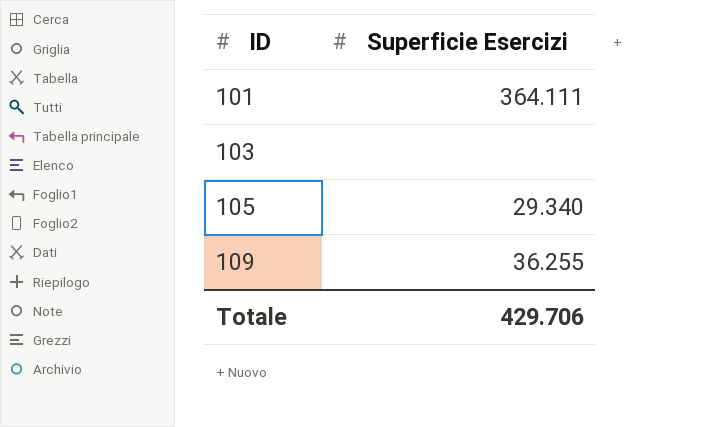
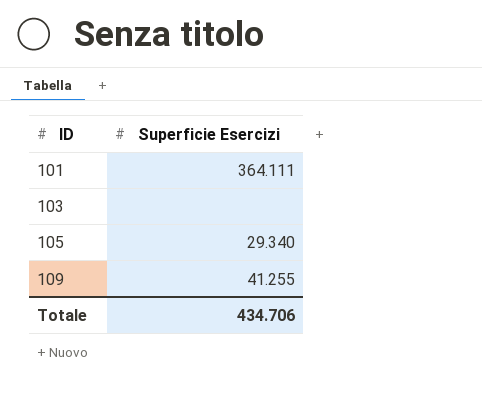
109 | Superficie Esercizi: 36.255 -> 41.255
Totale | Superficie Esercizi: 429.706 -> 434.706

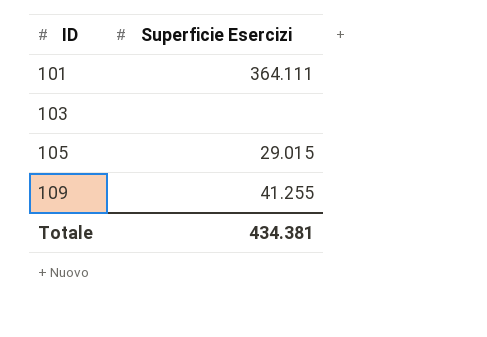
105 | Superficie Esercizi: 29.340 -> 29.015
Totale | Superficie Esercizi: 434.706 -> 434.381

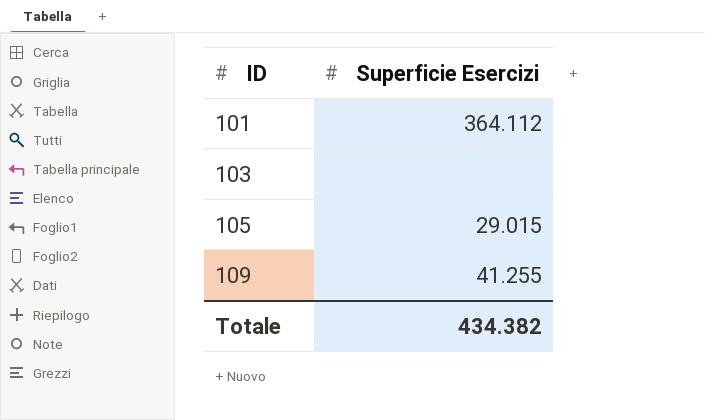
101 | Superficie Esercizi: 364.111 -> 364.112
Totale | Superficie Esercizi: 434.381 -> 434.382

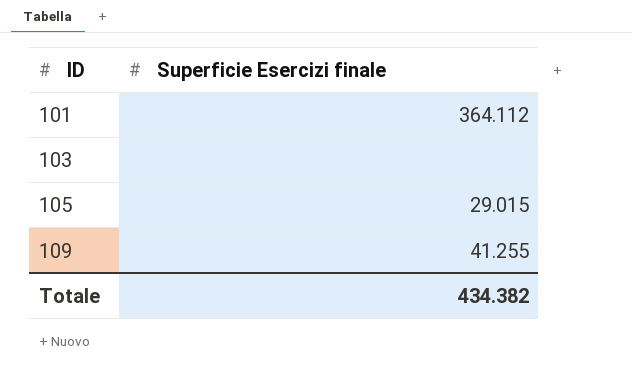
column name: Superficie Esercizi -> Superficie Esercizi finale

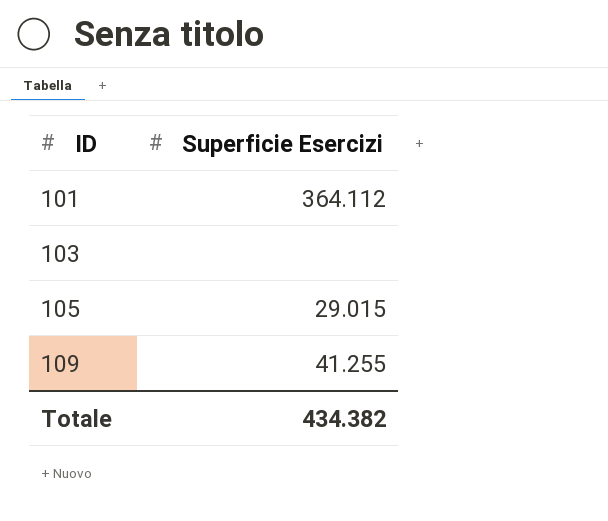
column name: Superficie Esercizi finale -> Superficie Esercizi

